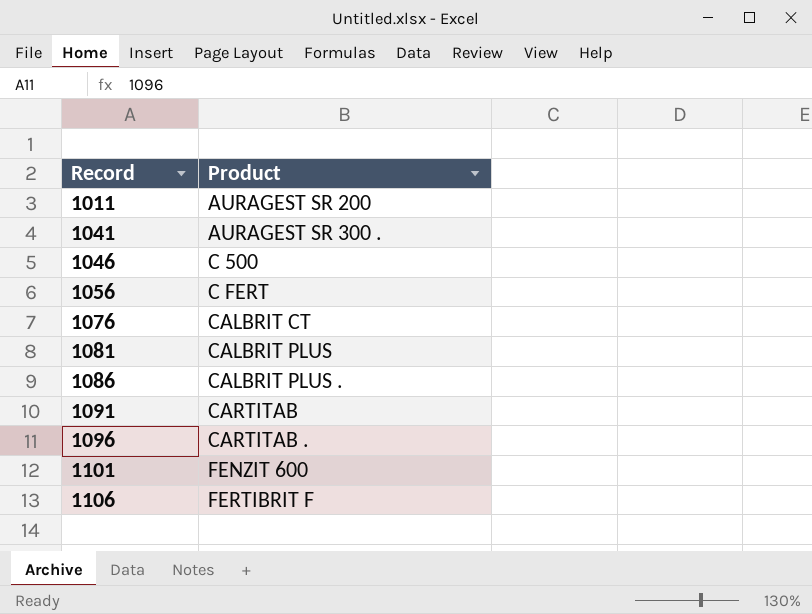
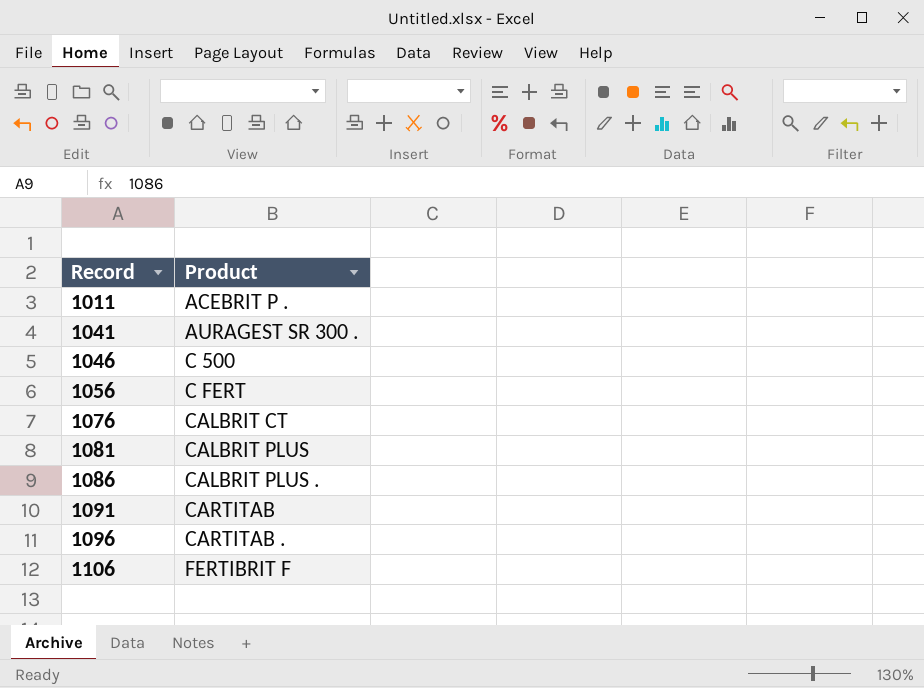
row 1101: FENZIT 600 -> none
1011 | Product: AURAGEST SR 200 -> ACEBRIT P .

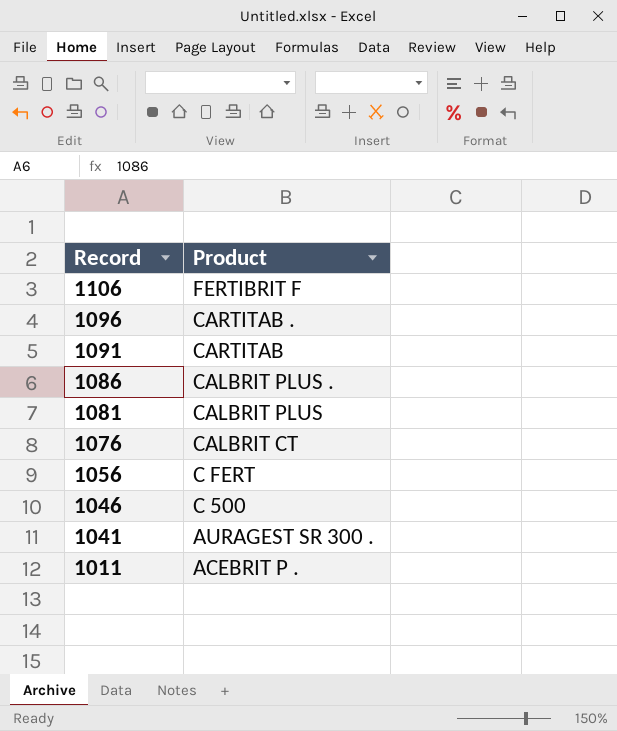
row order: Record ascending -> Record descending

